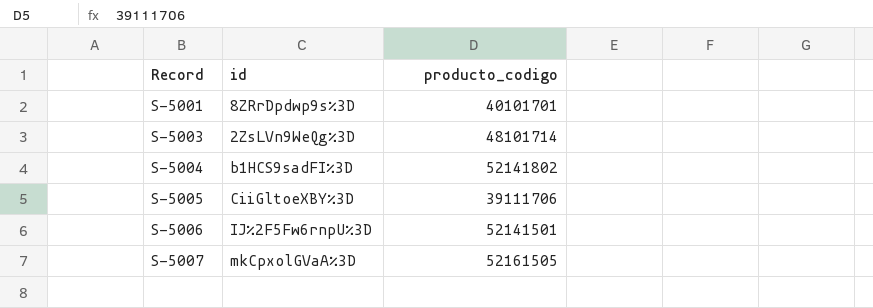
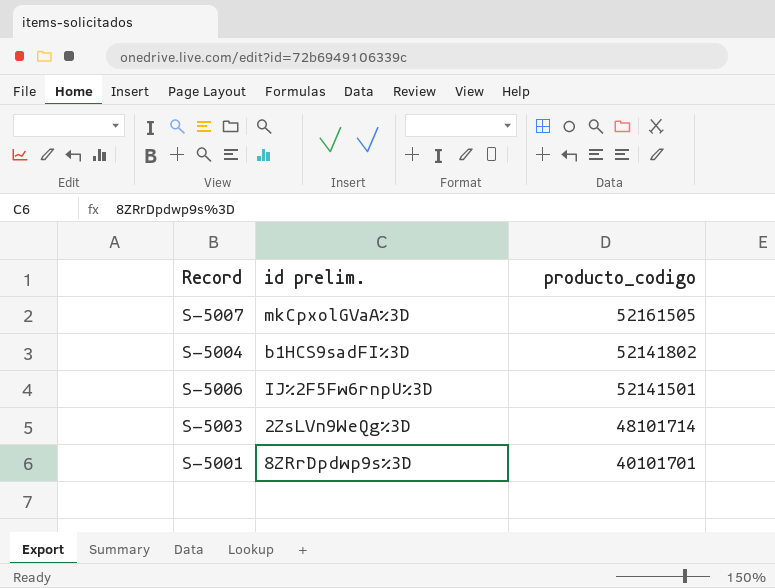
row order: Record ascending -> producto_codigo descending
column name: id -> id prelim.
row S-5005: CiiGltoeXBY%3D | 39111706 -> none

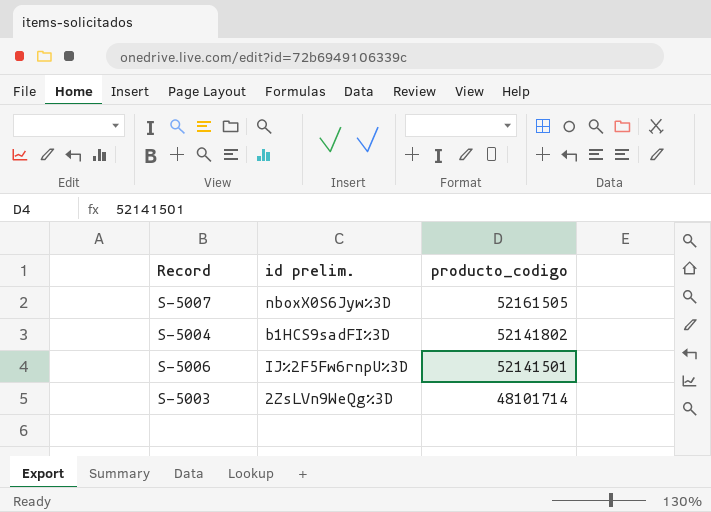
row S-5001: 8ZRrDpdwp9s%3D | 40101701 -> none
S-5007 | id prelim.: mkCpxolGVaA%3D -> nboxX0S6Jyw%3D

